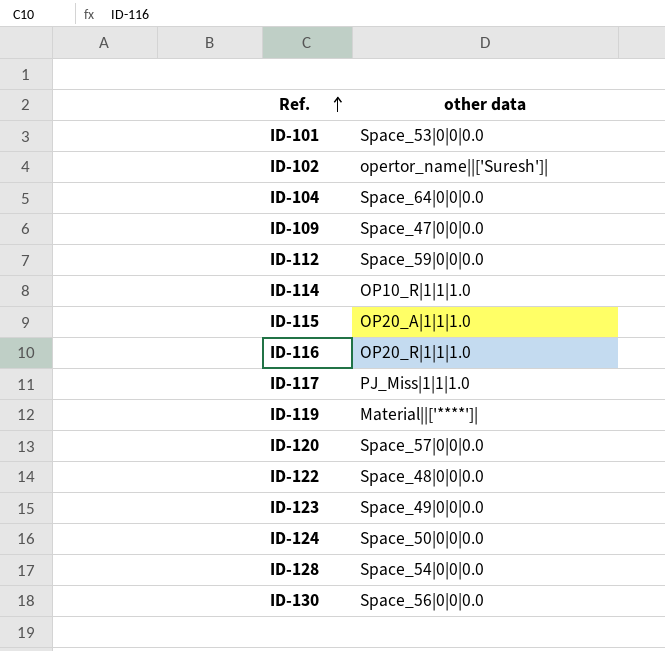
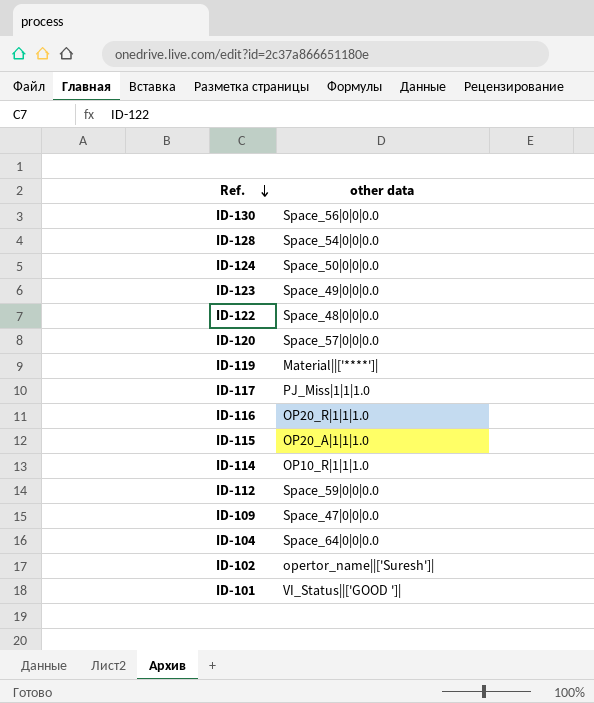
row order: Ref. ascending -> Ref. descending
ID-101 | other data: Space_53|0|0|0.0 -> VI_Status||['GOOD ']|

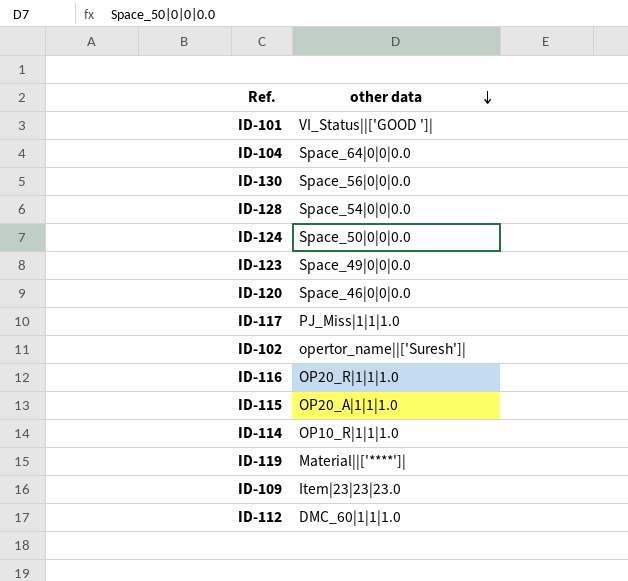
row order: Ref. descending -> other data descending
row ID-122: Space_48|0|0|0.0 -> none
ID-120 | other data: Space_57|0|0|0.0 -> Space_46|0|0|0.0
ID-109 | other data: Space_47|0|0|0.0 -> Item|23|23|23.0
ID-112 | other data: Space_59|0|0|0.0 -> DMC_60|1|1|1.0

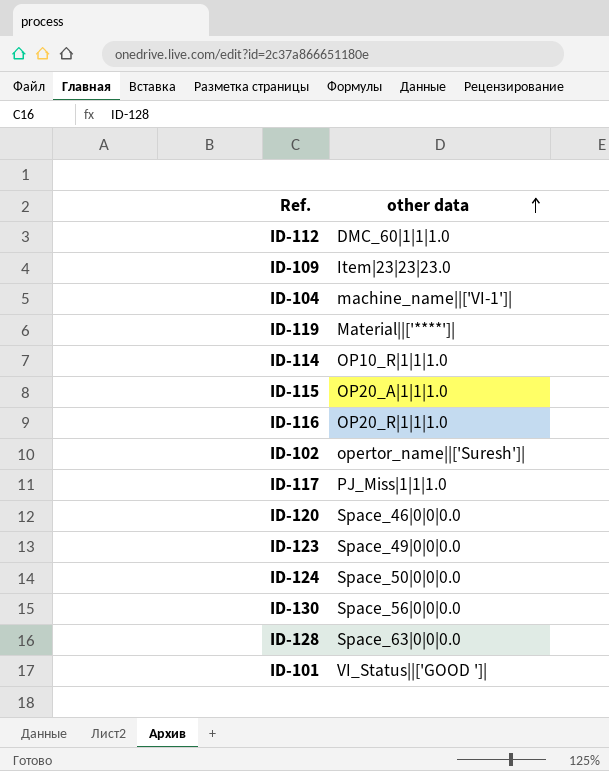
row order: other data descending -> other data ascending
ID-104 | other data: Space_64|0|0|0.0 -> machine_name||['VI-1']|
ID-128 | other data: Space_54|0|0|0.0 -> Space_63|0|0|0.0

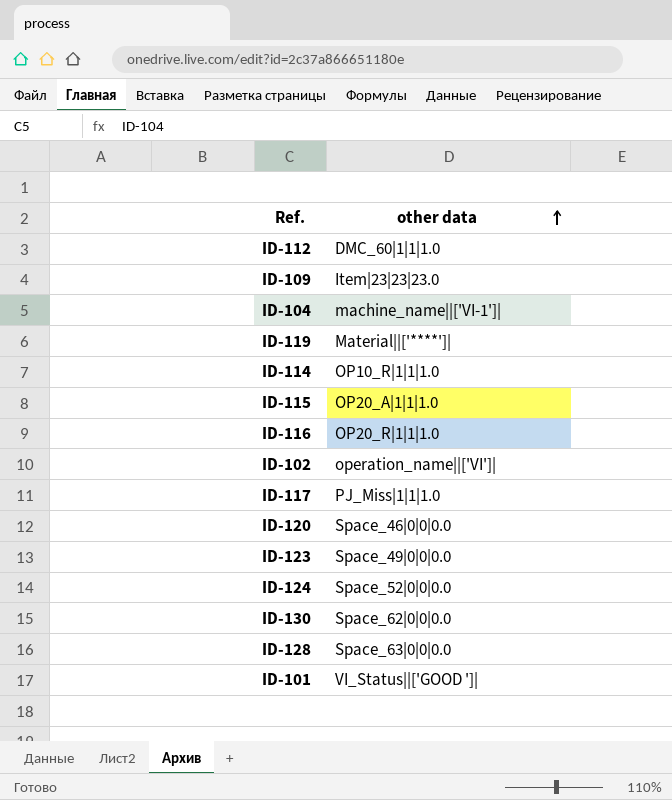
ID-102 | other data: opertor_name||['Suresh']| -> operation_name||['VI']|
ID-124 | other data: Space_50|0|0|0.0 -> Space_52|0|0|0.0
ID-130 | other data: Space_56|0|0|0.0 -> Space_62|0|0|0.0

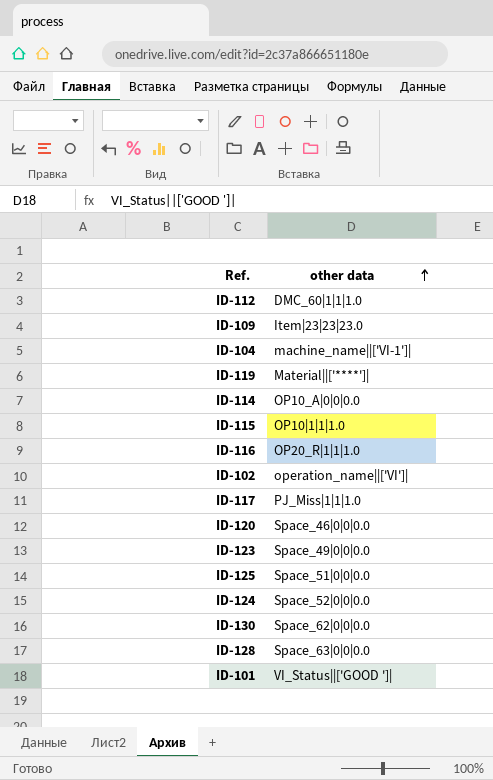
ID-114 | other data: OP10_R|1|1|1.0 -> OP10_A|0|0|0.0
ID-115 | other data: OP20_A|1|1|1.0 -> OP10|1|1|1.0
row ID-125: none -> Space_51|0|0|0.0

